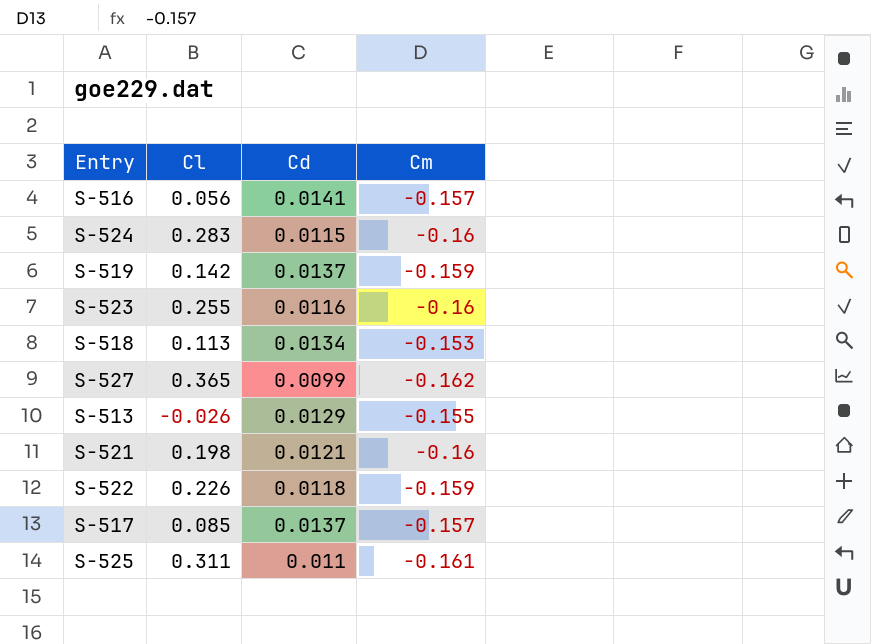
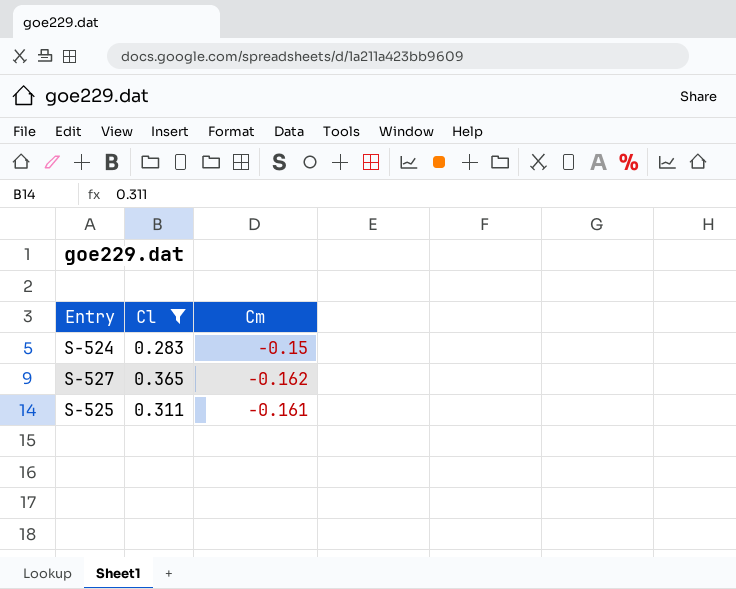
filter: none -> Cl >= 0.283
column Cd | position: 3 -> none
S-524 | Cm: -0.16 -> -0.15

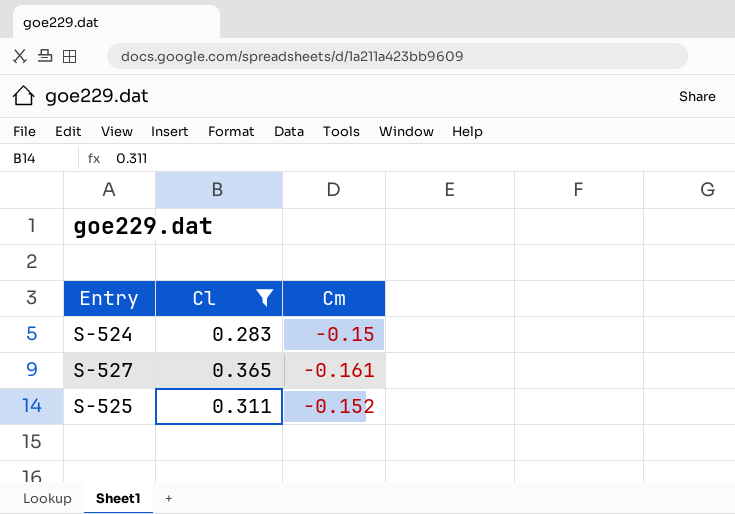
S-527 | Cm: -0.162 -> -0.161
S-525 | Cm: -0.161 -> -0.152

